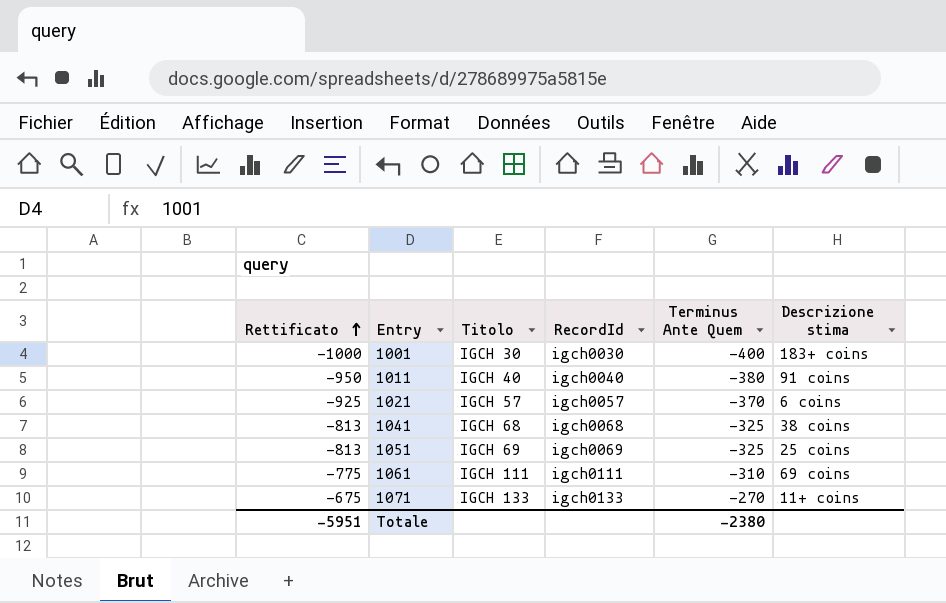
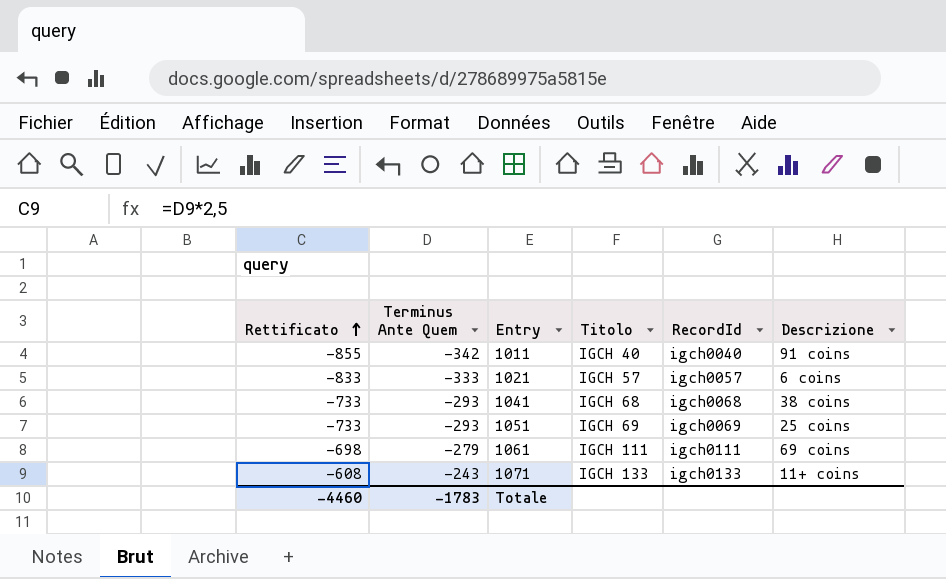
column Terminus Ante Quem | position: 5 -> 2
column name: Descrizione stima -> Descrizione
row 1001: -1000 | IGCH 30 | igch0030 | -400 | 183+ coins -> none
1011 | Rettificato: -950 -> -855
1011 | Terminus Ante Quem: -380 -> -342
1021 | Rettificato: -925 -> -833
1021 | Terminus Ante Quem: -370 -> -333
1041 | Rettificato: -813 -> -733
1041 | Terminus Ante Quem: -325 -> -293
1051 | Rettificato: -813 -> -733
1051 | Terminus Ante Quem: -325 -> -293
1061 | Rettificato: -775 -> -698
1061 | Terminus Ante Quem: -310 -> -279
1071 | Rettificato: -675 -> -608
1071 | Terminus Ante Quem: -270 -> -243
Totale | Rettificato: -5951 -> -4460
Totale | Terminus Ante Quem: -2380 -> -1783

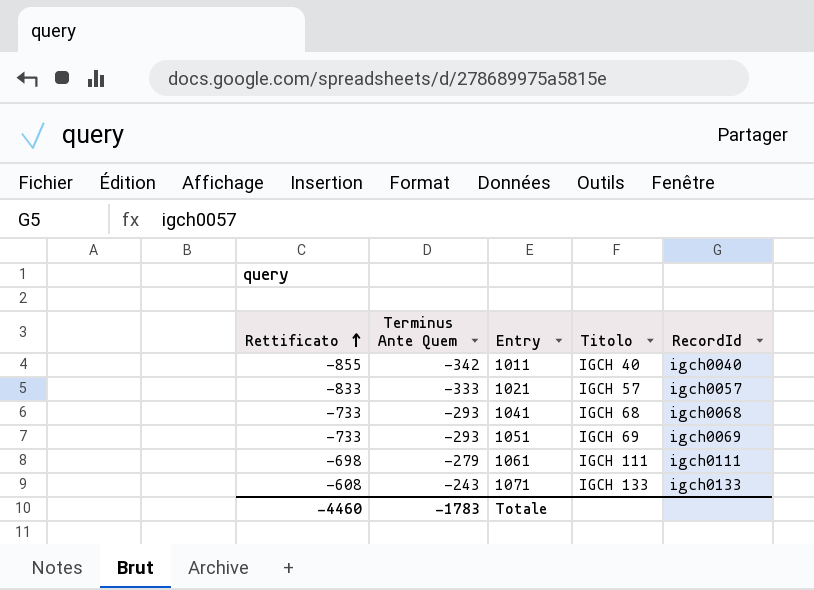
column Descrizione | position: 6 -> none

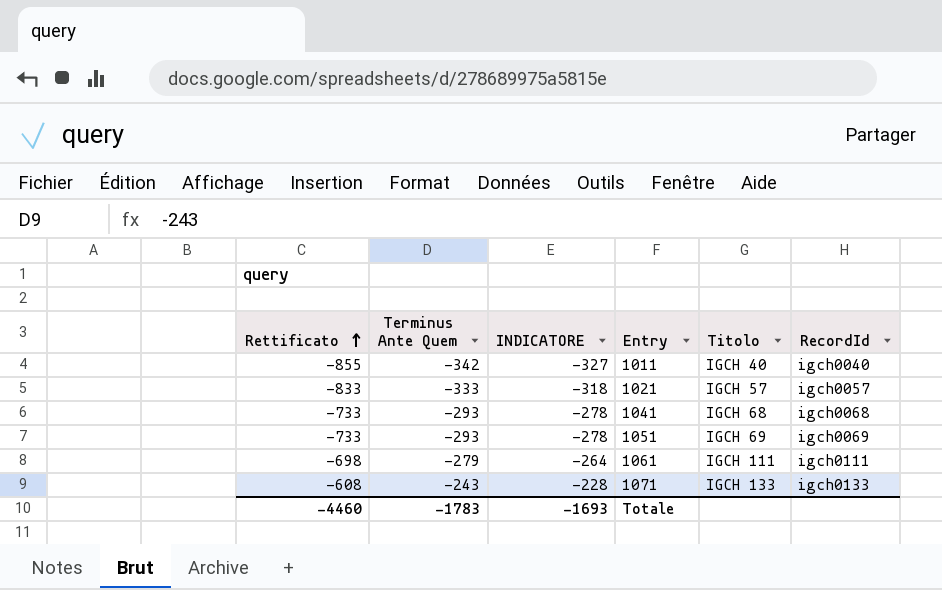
column INDICATORE | formula: none -> [Terminus Ante Quem] + 15

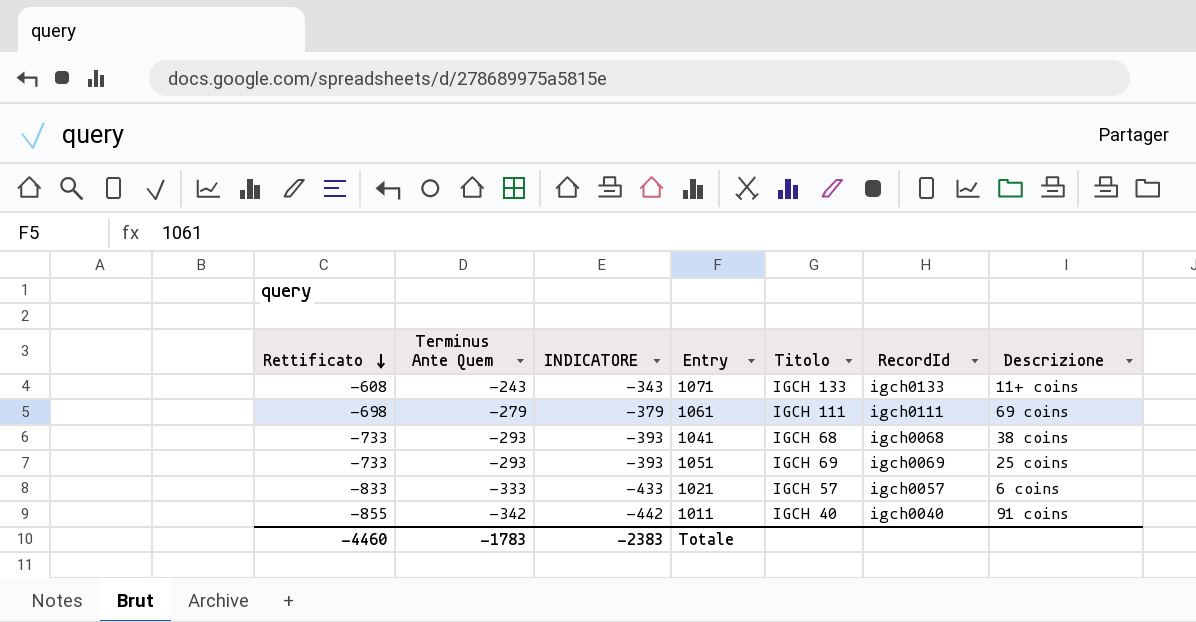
row order: Rettificato ascending -> Rettificato descending
column INDICATORE | formula: [Terminus Ante Quem] + 15 -> [Terminus Ante Quem] - 100
column Descrizione | position: none -> 7
Totale | INDICATORE: -1693 -> -2383

